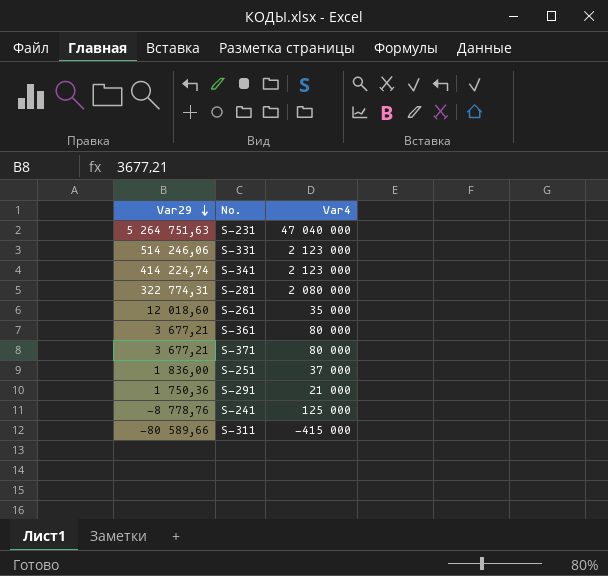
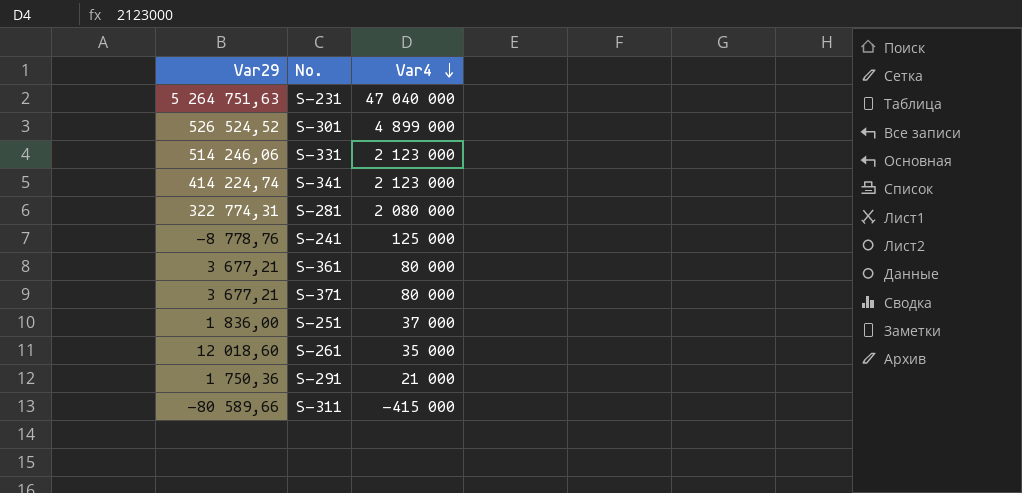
row order: Var29 descending -> Var4 descending
row S-301: none -> 526 524,52 | 4 899 000

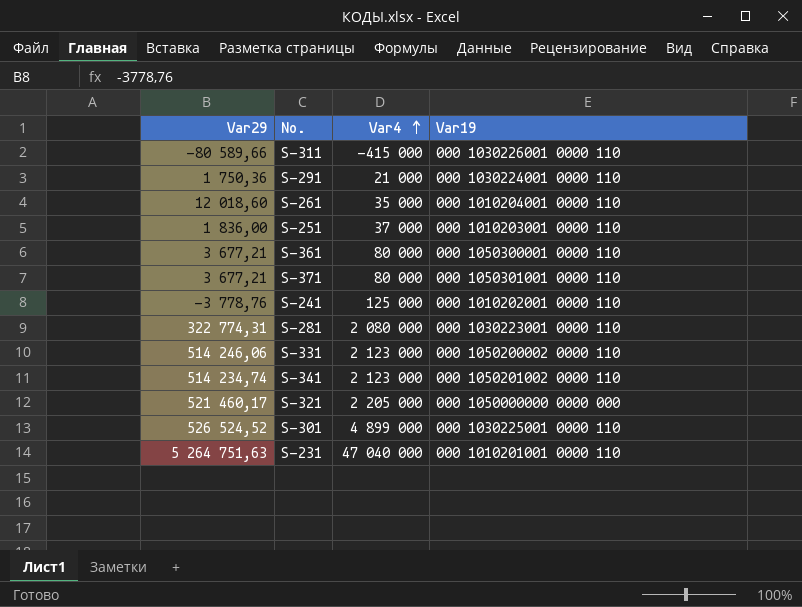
row order: Var4 descending -> Var4 ascending
column Var19 | position: none -> 4
S-241 | Var29: -8 778,76 -> -3 778,76
S-341 | Var29: 414 224,74 -> 514 234,74
row S-321: none -> 521 460,17 | 2 205 000 | 000 1050000000 0000 000

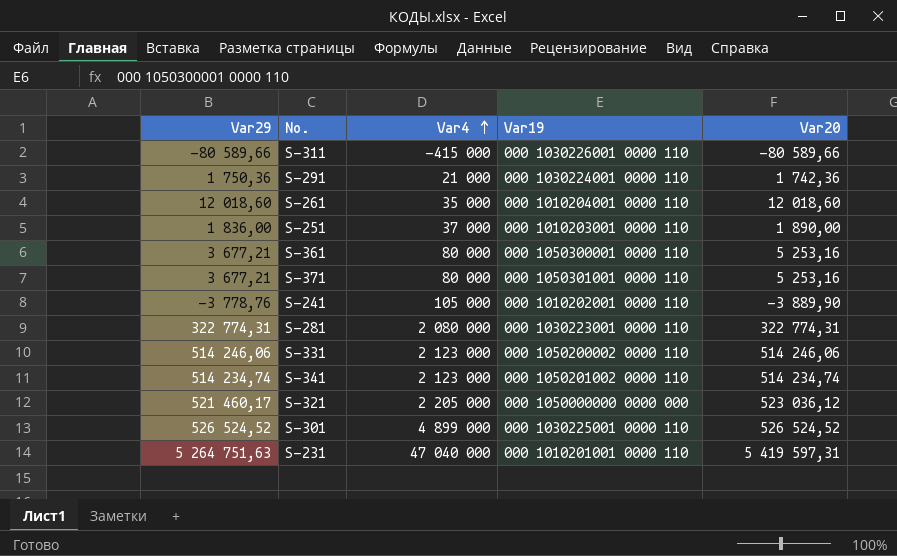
column Var20 | position: none -> 5
S-241 | Var4: 125 000 -> 105 000

